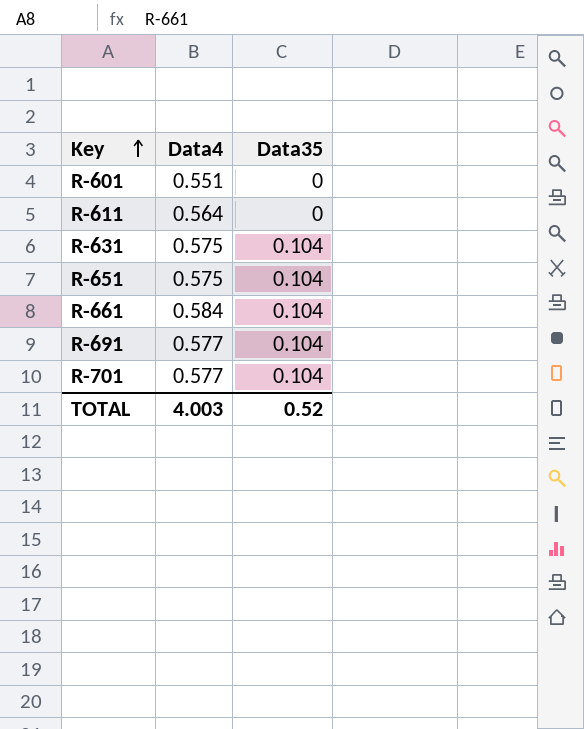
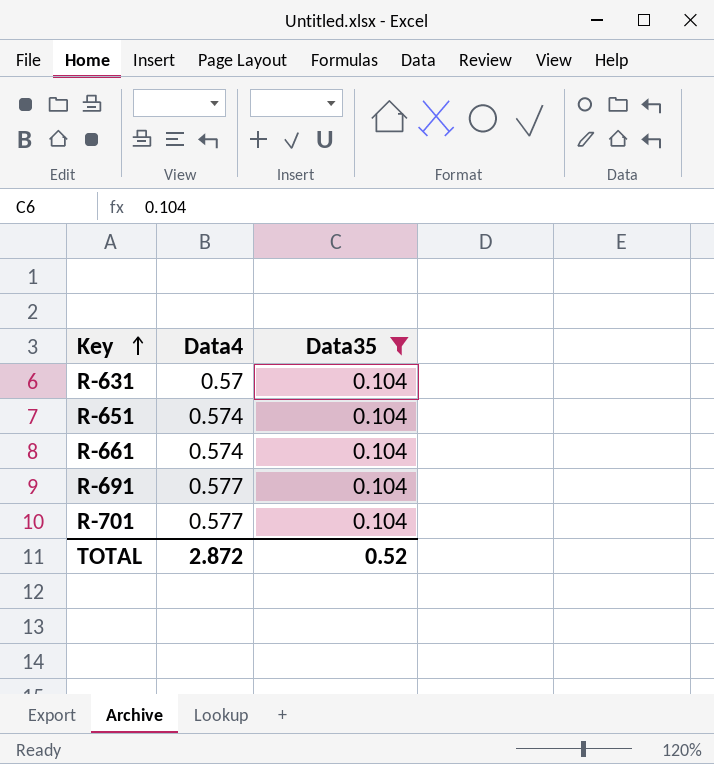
filter: none -> Data35 = 0.104
R-631 | Data4: 0.575 -> 0.57
R-651 | Data4: 0.575 -> 0.574
R-661 | Data4: 0.584 -> 0.574
TOTAL | Data4: 4.003 -> 2.872

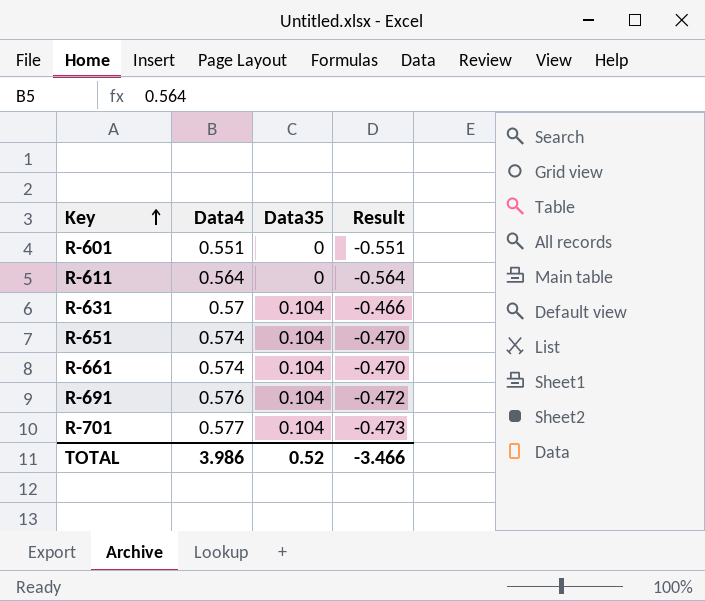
filter: Data35 = 0.104 -> none
column Result | formula: none -> [Data35] - [Data4]
R-691 | Data4: 0.577 -> 0.576
TOTAL | Data4: 2.872 -> 3.986

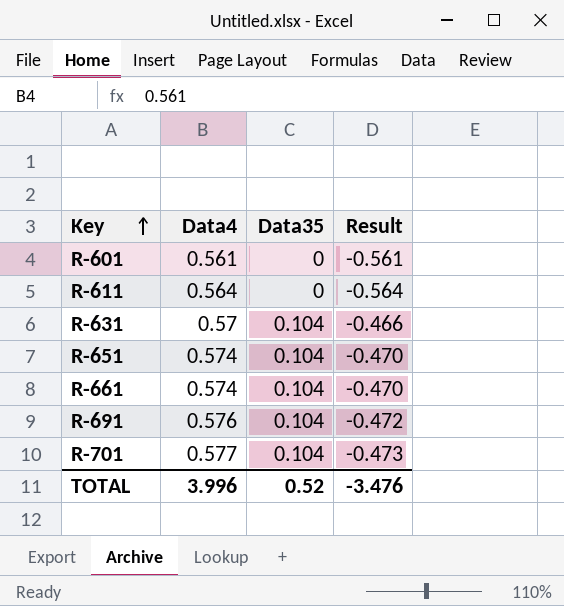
R-601 | Data4: 0.551 -> 0.561
R-601 | Result: -0.551 -> -0.561
TOTAL | Data4: 3.986 -> 3.996
TOTAL | Result: -3.466 -> -3.476

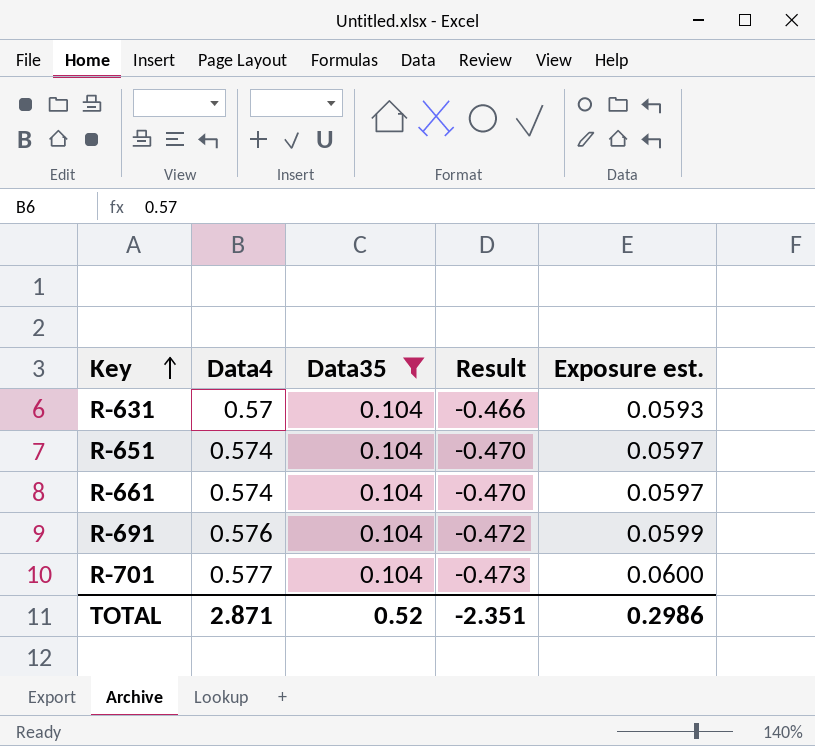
filter: none -> Data35 = 0.104
column Exposure est. | formula: none -> [Data4] * [Data35]
TOTAL | Data4: 3.996 -> 2.871
TOTAL | Result: -3.476 -> -2.351

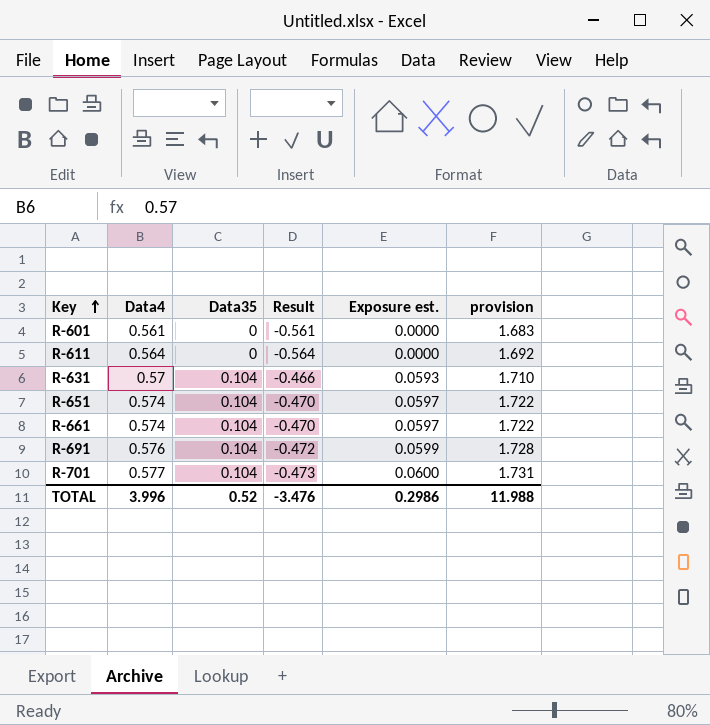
filter: Data35 = 0.104 -> none
column provision | formula: none -> [Data4] * 3
TOTAL | Data4: 2.871 -> 3.996
TOTAL | Result: -2.351 -> -3.476

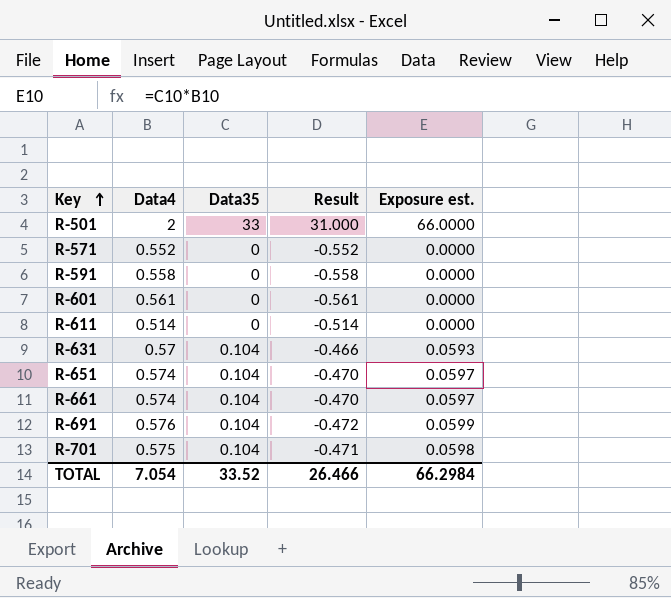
column provision | formula: [Data4] * 3 -> none
row R-501: none -> 2 | 33 | 31.000 | 66.0000
row R-571: none -> 0.552 | 0 | -0.552 | 0.0000
row R-591: none -> 0.558 | 0 | -0.558 | 0.0000
R-611 | Data4: 0.564 -> 0.514
R-611 | Result: -0.564 -> -0.514
R-701 | Data4: 0.577 -> 0.575
R-701 | Result: -0.473 -> -0.471
R-701 | Exposure est.: 0.0600 -> 0.0598
TOTAL | Data4: 3.996 -> 7.054
TOTAL | Data35: 0.52 -> 33.52
TOTAL | Result: -3.476 -> 26.466
TOTAL | Exposure est.: 0.2986 -> 66.2984

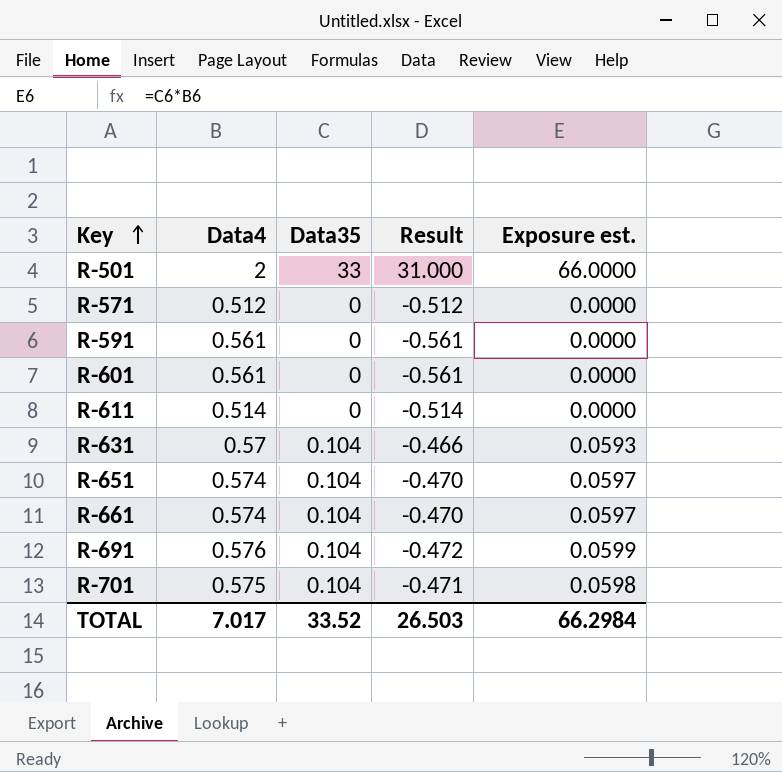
R-571 | Data4: 0.552 -> 0.512
R-571 | Result: -0.552 -> -0.512
R-591 | Data4: 0.558 -> 0.561
R-591 | Result: -0.558 -> -0.561
TOTAL | Data4: 7.054 -> 7.017
TOTAL | Result: 26.466 -> 26.503

